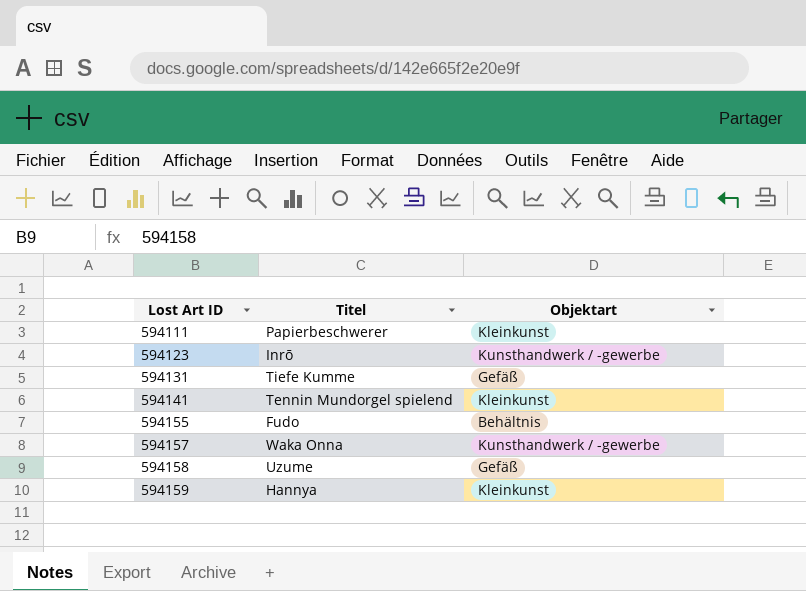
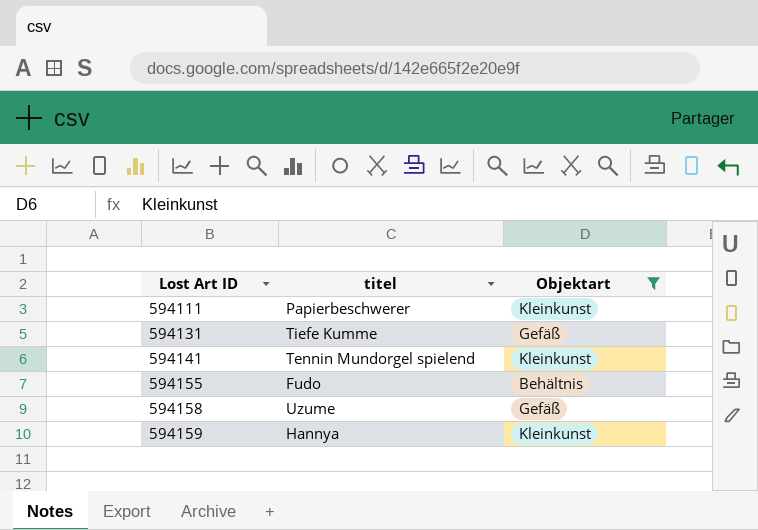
filter: none -> Objektart != Kunsthandwerk / -gewerbe
column name: Titel -> titel

